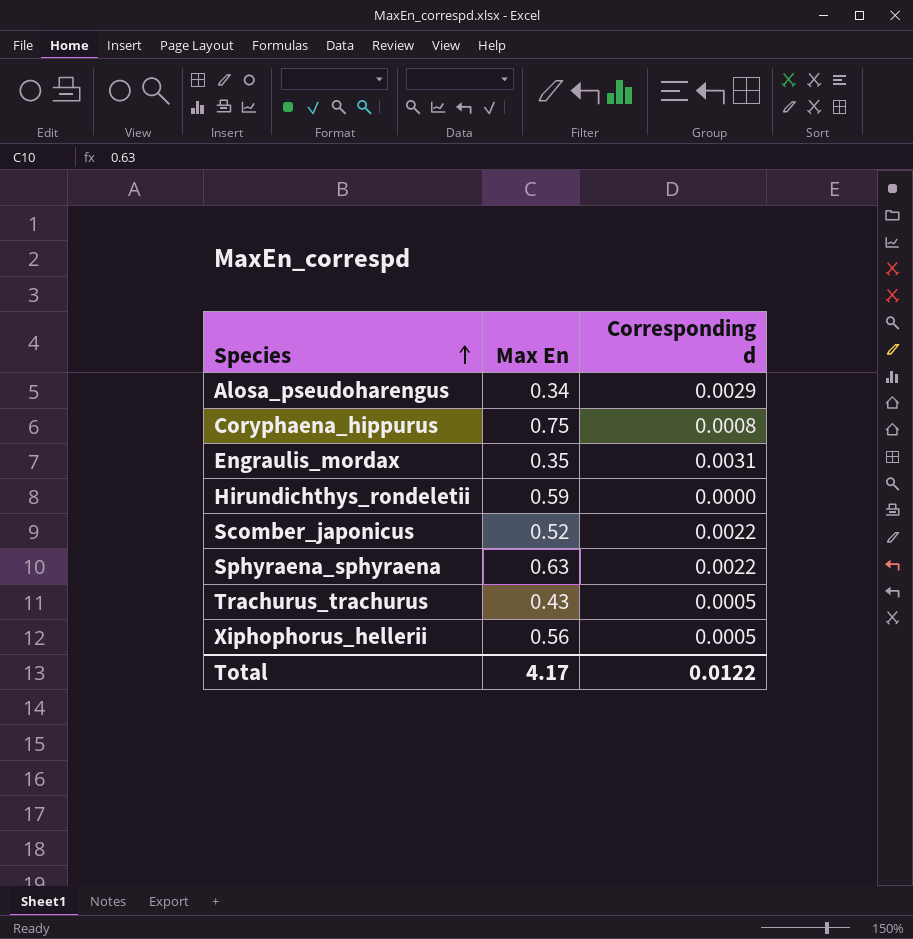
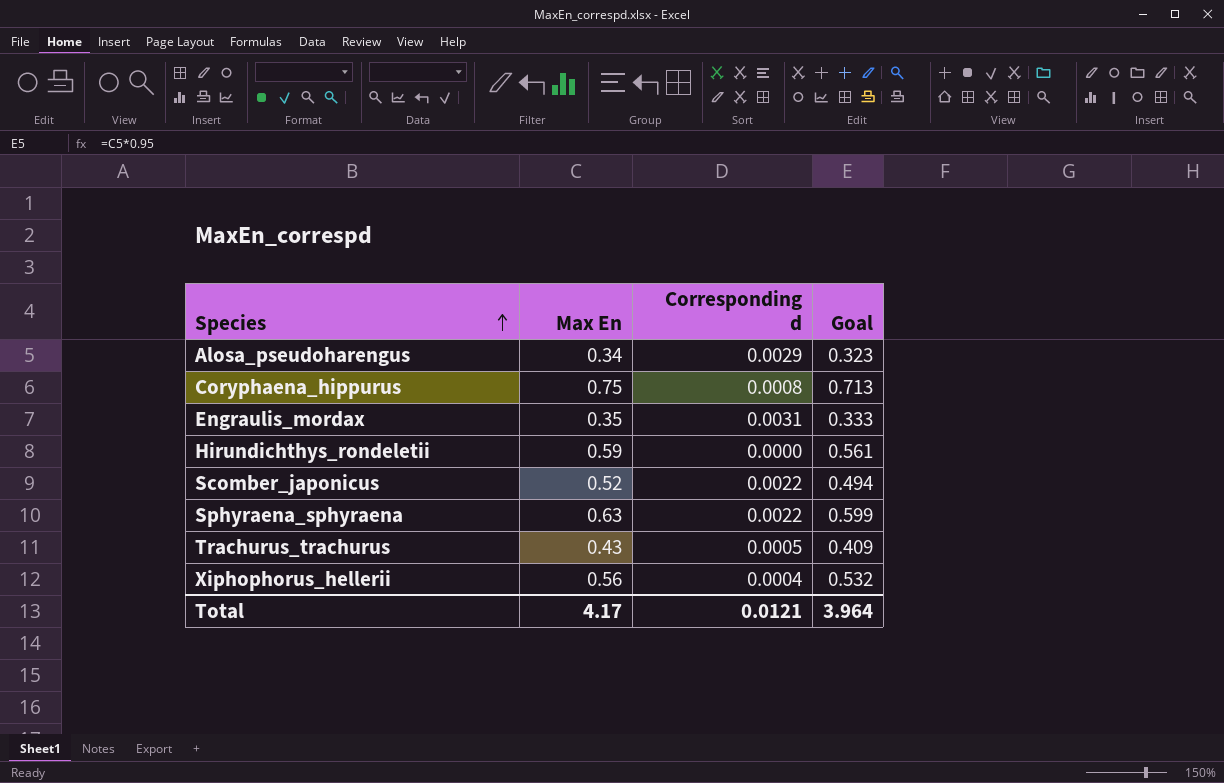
column Goal | formula: none -> [Max En] * 0.95
Xiphophorus_hellerii | Corresponding d: 0.0005 -> 0.0004
Total | Corresponding d: 0.0122 -> 0.0121

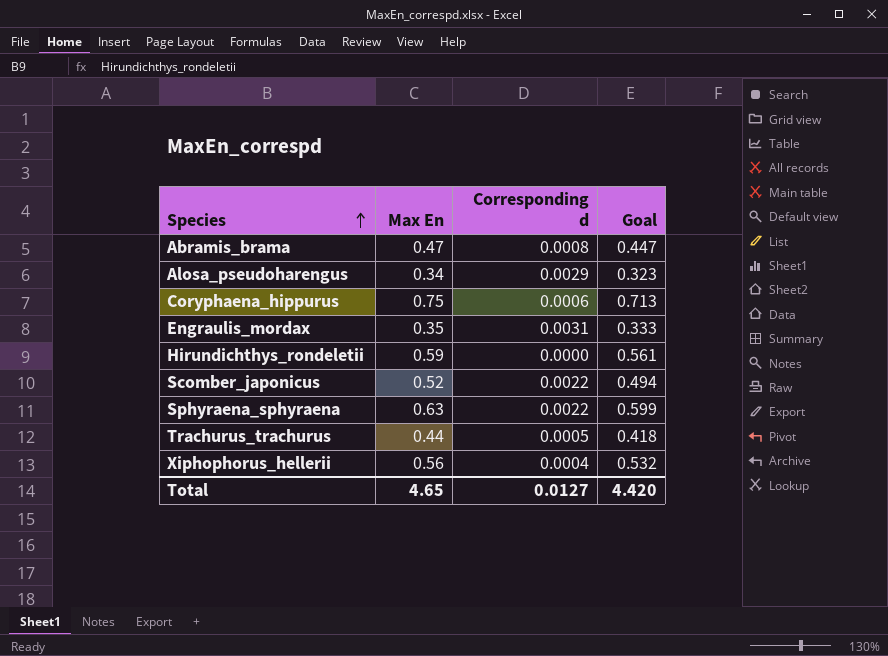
row Abramis_brama: none -> 0.47 | 0.0008 | 0.447
Coryphaena_hippurus | Corresponding d: 0.0008 -> 0.0006
Trachurus_trachurus | Max En: 0.43 -> 0.44
Trachurus_trachurus | Goal: 0.409 -> 0.418
Total | Max En: 4.17 -> 4.65
Total | Corresponding d: 0.0121 -> 0.0127
Total | Goal: 3.964 -> 4.420

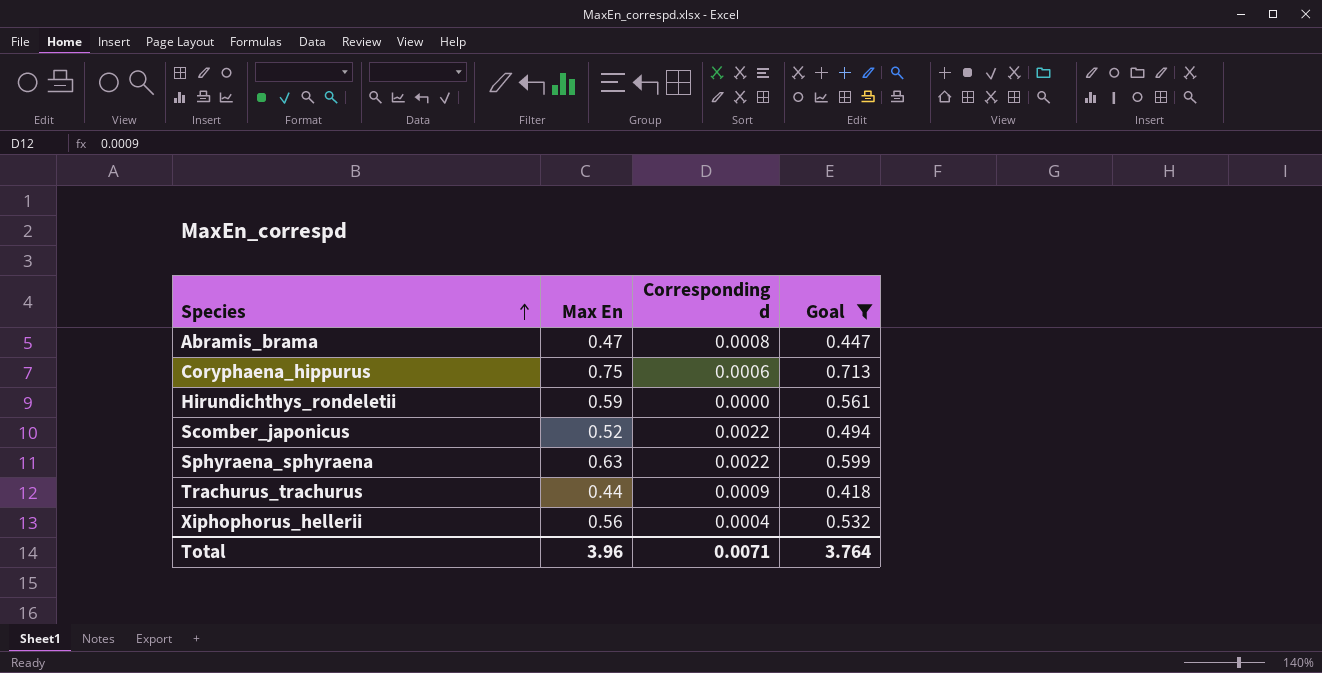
filter: none -> Goal >= 0.418
Trachurus_trachurus | Corresponding d: 0.0005 -> 0.0009
Total | Max En: 4.65 -> 3.96
Total | Corresponding d: 0.0127 -> 0.0071
Total | Goal: 4.420 -> 3.764

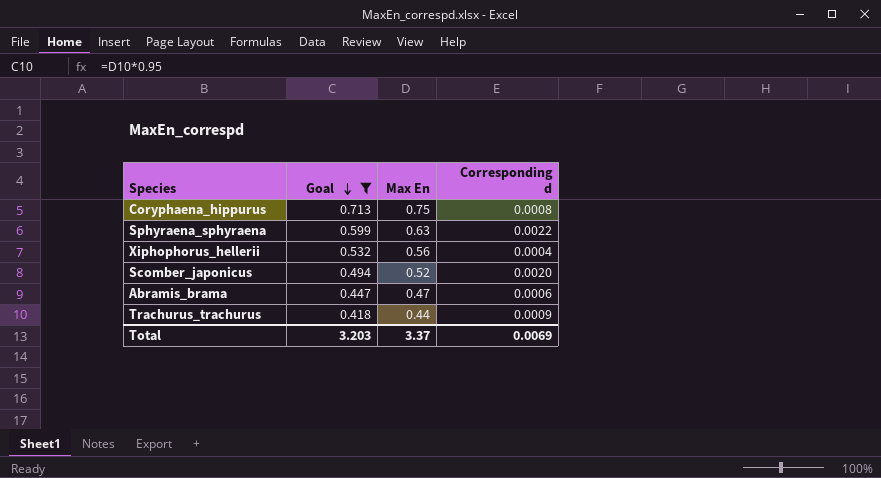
row order: Species ascending -> Goal descending
column Goal | position: 4 -> 2
row Hirundichthys_rondeletii: 0.59 | 0.0000 | 0.561 -> none
Coryphaena_hippurus | Corresponding d: 0.0006 -> 0.0008
Scomber_japonicus | Corresponding d: 0.0022 -> 0.0020
Abramis_brama | Corresponding d: 0.0008 -> 0.0006
Total | Goal: 3.764 -> 3.203
Total | Max En: 3.96 -> 3.37
Total | Corresponding d: 0.0071 -> 0.0069

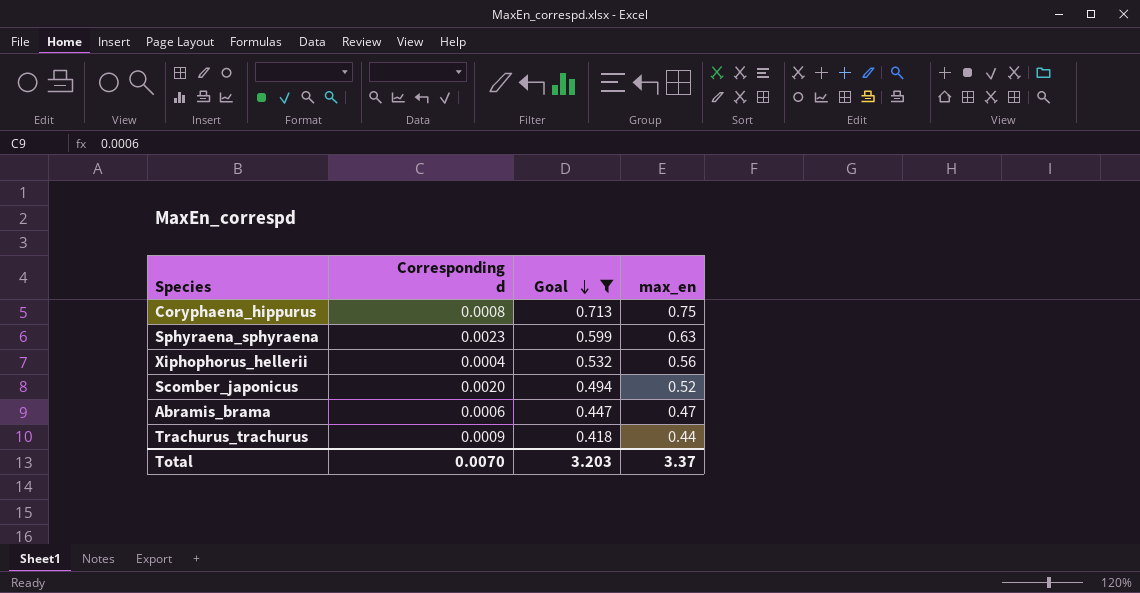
column Corresponding d | position: 4 -> 2
column name: Max En -> max_en
Sphyraena_sphyraena | Corresponding d: 0.0022 -> 0.0023
Total | Corresponding d: 0.0069 -> 0.0070

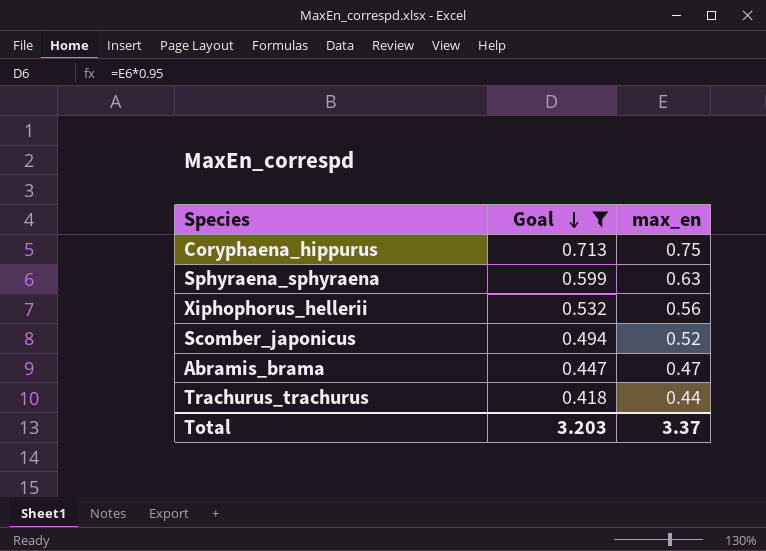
column Corresponding d | position: 2 -> none

